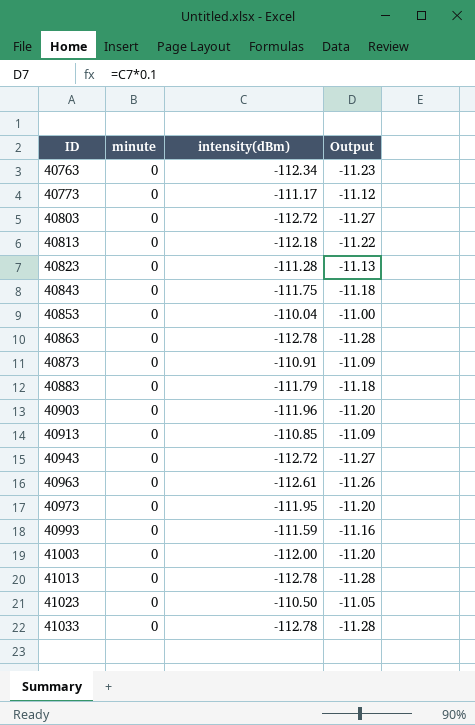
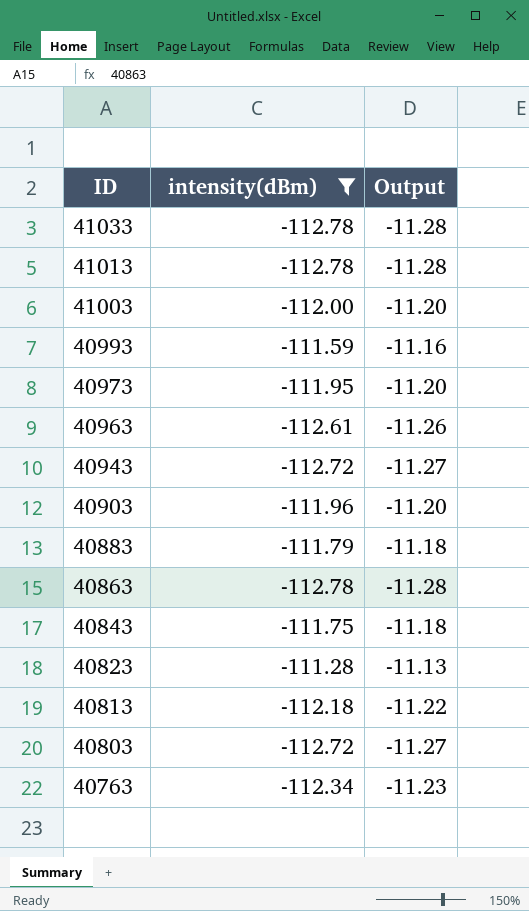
filter: none -> intensity(dBm) <= -111.28
row order: ID ascending -> ID descending
column minute | position: 2 -> none

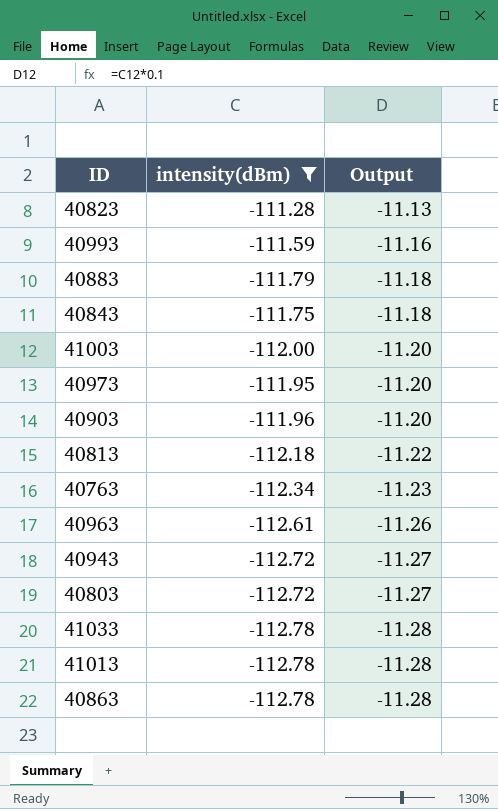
row order: ID descending -> Output descending

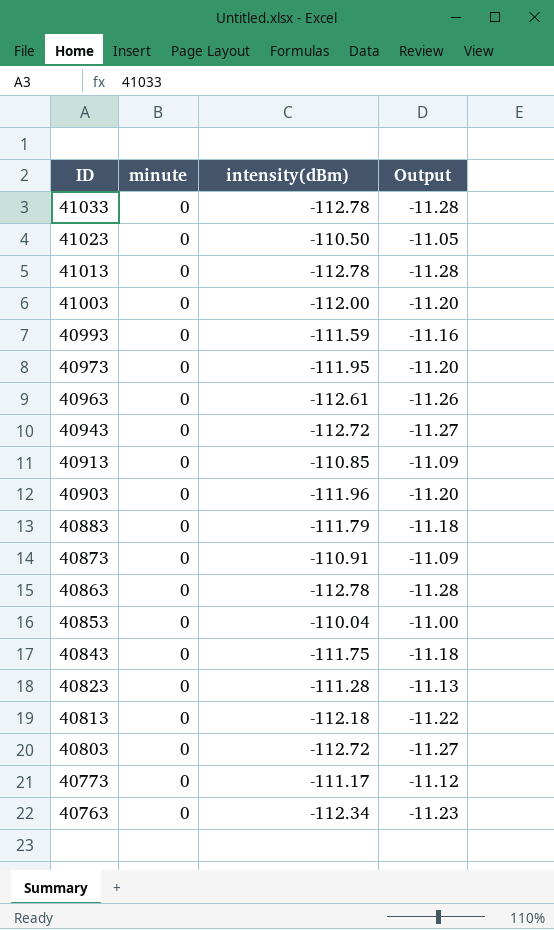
filter: intensity(dBm) <= -111.28 -> none
row order: Output descending -> ID descending
column minute | position: none -> 2

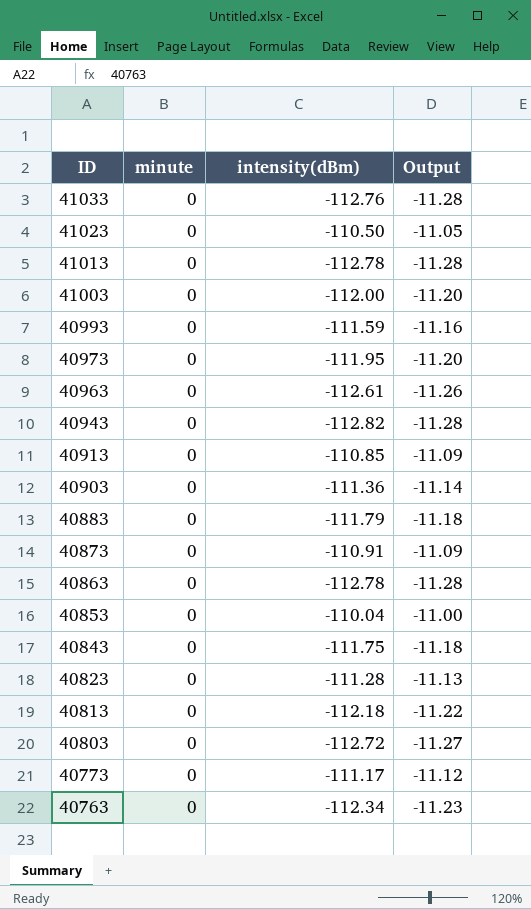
41033 | intensity(dBm): -112.78 -> -112.76
40943 | intensity(dBm): -112.72 -> -112.82
40943 | Output: -11.27 -> -11.28
40903 | intensity(dBm): -111.96 -> -111.36
40903 | Output: -11.20 -> -11.14

